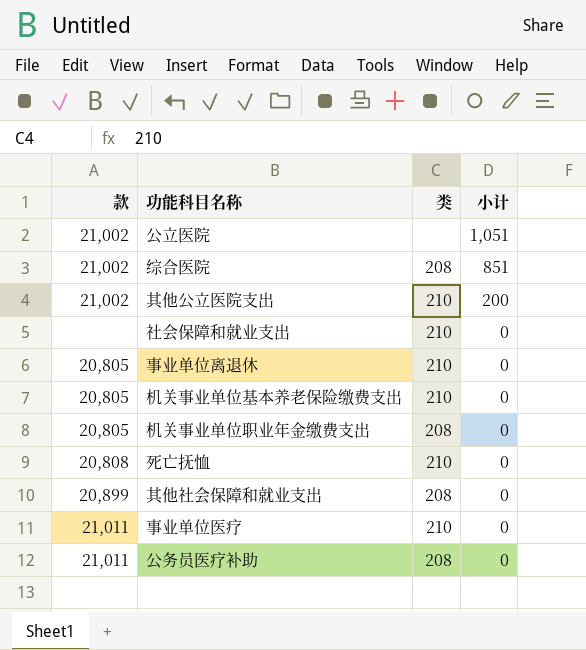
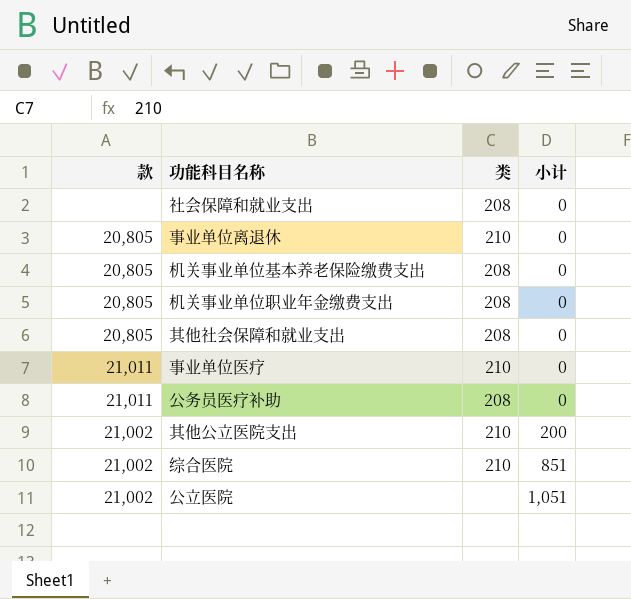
row order: 小计 descending -> 小计 ascending
row 死亡抚恤: 20,808 | 210 | 0 -> none
社会保障和就业支出 | 类: 210 -> 208
机关事业单位基本养老保险缴费支出 | 类: 210 -> 208
其他社会保障和就业支出 | 款: 20,899 -> 20,805
综合医院 | 类: 208 -> 210

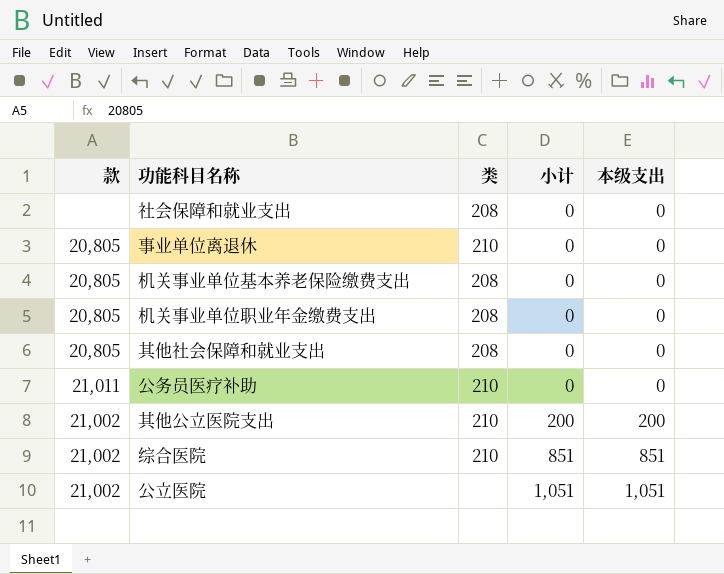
column 本级支出 | position: none -> 5
row 事业单位医疗: 21,011 | 210 | 0 -> none
公务员医疗补助 | 类: 208 -> 210

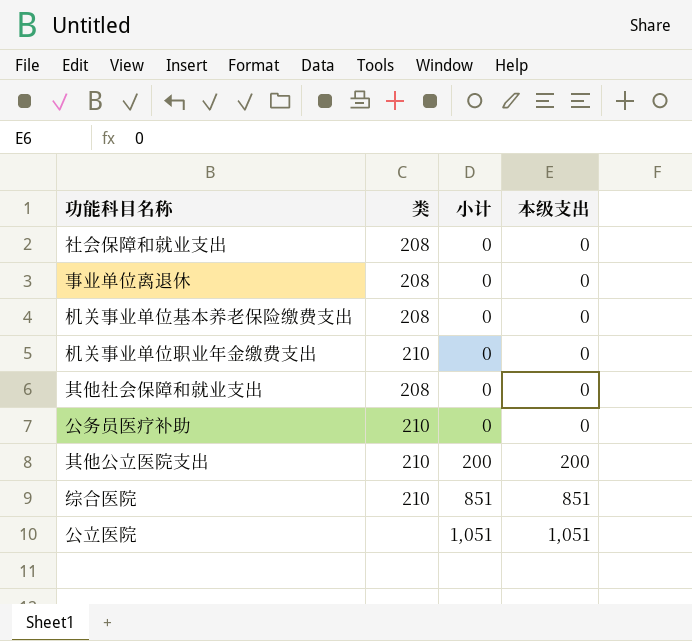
column 款 | position: 1 -> none
事业单位离退休 | 类: 210 -> 208
机关事业单位职业年金缴费支出 | 类: 208 -> 210

